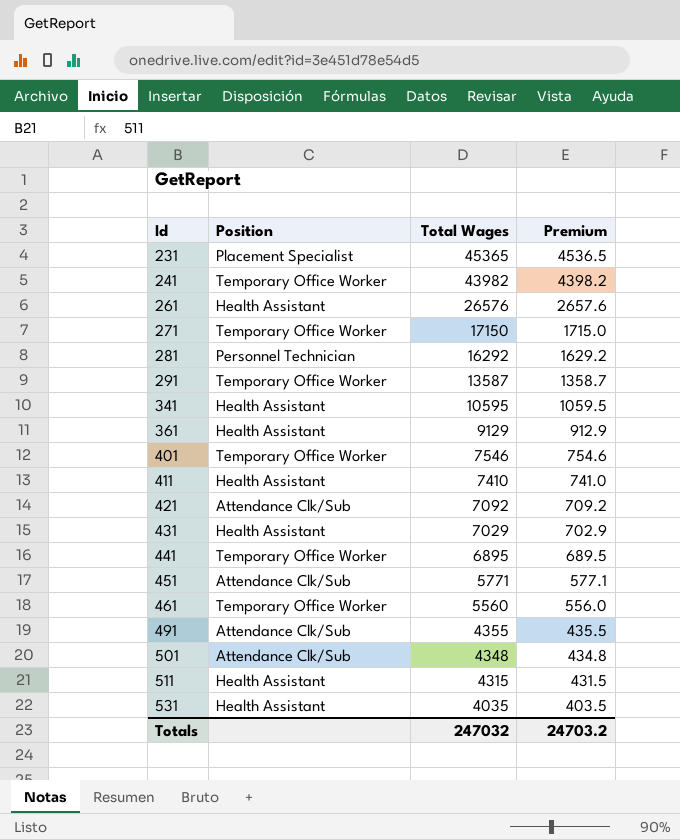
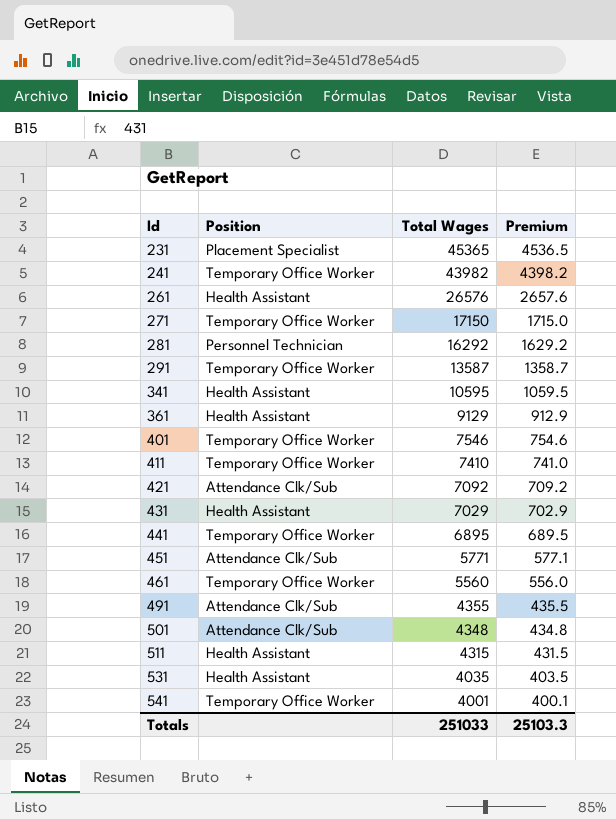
411 | Position: Health Assistant -> Temporary Office Worker
row 541: none -> Temporary Office Worker | 4001 | 400.1
Totals | Total Wages: 247032 -> 251033
Totals | Premium: 24703.2 -> 25103.3

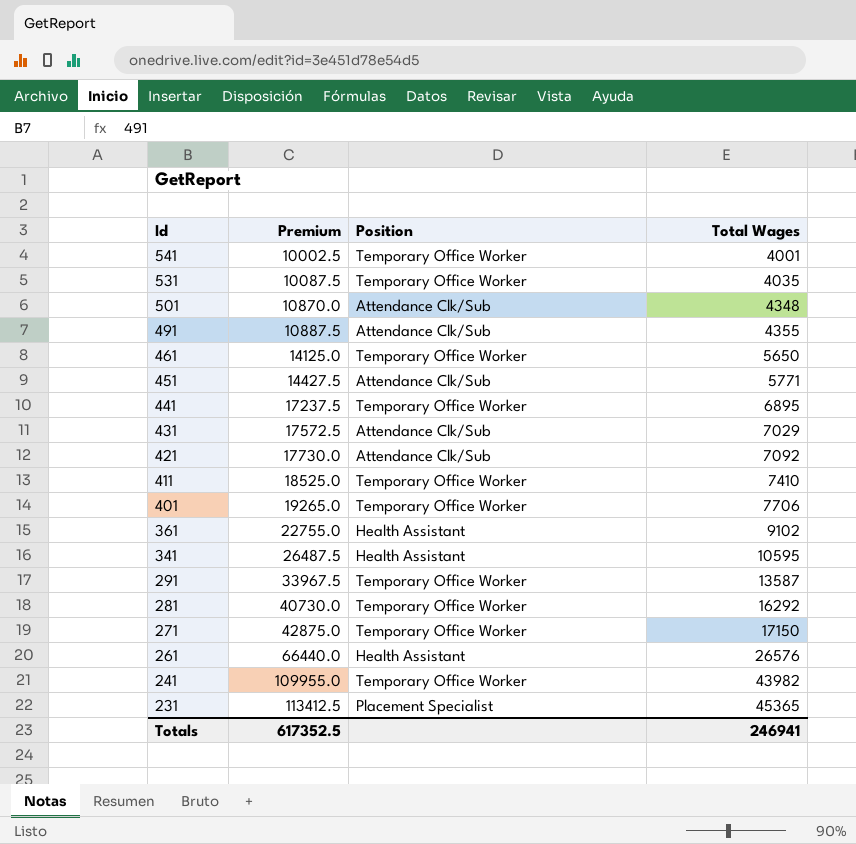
row order: Id ascending -> Id descending
column Premium | formula: [Total Wages] * 0.1 -> [Total Wages] * 2.5
column Premium | position: 4 -> 2
row 511: Health Assistant | 4315 | 431.5 -> none
531 | Position: Health Assistant -> Temporary Office Worker
461 | Total Wages: 5560 -> 5650
431 | Position: Health Assistant -> Attendance Clk/Sub
401 | Total Wages: 7546 -> 7706
361 | Total Wages: 9129 -> 9102
281 | Position: Personnel Technician -> Temporary Office Worker
Totals | Premium: 25103.3 -> 617352.5
Totals | Total Wages: 251033 -> 246941

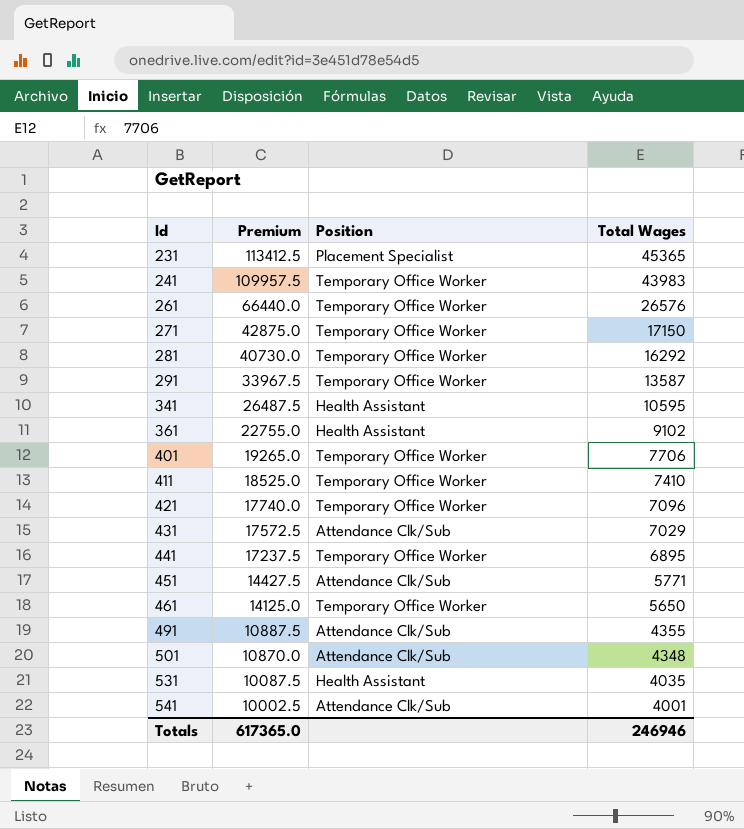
row order: Id descending -> Id ascending
241 | Premium: 109955.0 -> 109957.5
241 | Total Wages: 43982 -> 43983
261 | Position: Health Assistant -> Temporary Office Worker
421 | Premium: 17730.0 -> 17740.0
421 | Position: Attendance Clk/Sub -> Temporary Office Worker
421 | Total Wages: 7092 -> 7096
531 | Position: Temporary Office Worker -> Health Assistant
541 | Position: Temporary Office Worker -> Attendance Clk/Sub
Totals | Premium: 617352.5 -> 617365.0
Totals | Total Wages: 246941 -> 246946

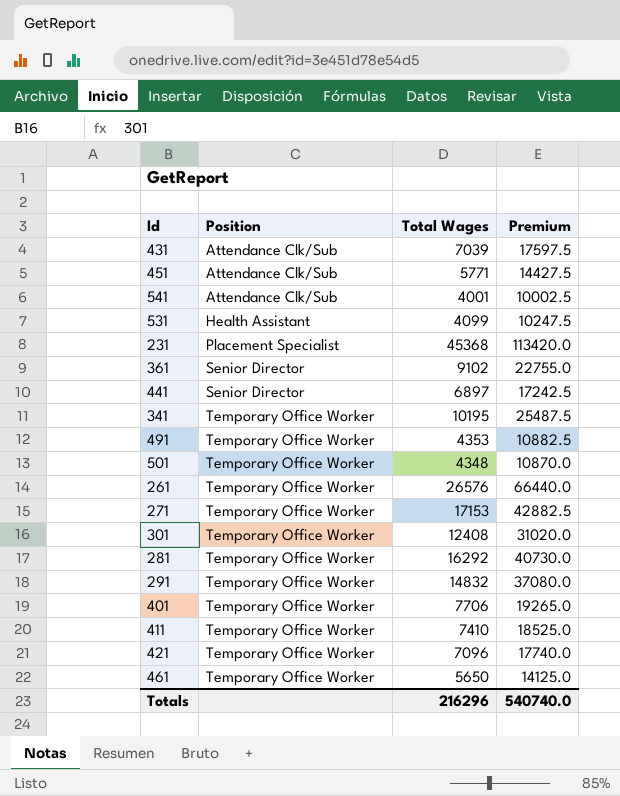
row order: Id ascending -> Position ascending
column Premium | position: 2 -> 4
row 241: 109957.5 | Temporary Office Worker | 43983 -> none
431 | Total Wages: 7029 -> 7039
431 | Premium: 17572.5 -> 17597.5
531 | Total Wages: 4035 -> 4099
531 | Premium: 10087.5 -> 10247.5
231 | Total Wages: 45365 -> 45368
231 | Premium: 113412.5 -> 113420.0
361 | Position: Health Assistant -> Senior Director
441 | Position: Temporary Office Worker -> Senior Director
441 | Total Wages: 6895 -> 6897
441 | Premium: 17237.5 -> 17242.5
341 | Position: Health Assistant -> Temporary Office Worker
341 | Total Wages: 10595 -> 10195
341 | Premium: 26487.5 -> 25487.5
491 | Position: Attendance Clk/Sub -> Temporary Office Worker
491 | Total Wages: 4355 -> 4353
491 | Premium: 10887.5 -> 10882.5
501 | Position: Attendance Clk/Sub -> Temporary Office Worker
271 | Total Wages: 17150 -> 17153
271 | Premium: 42875.0 -> 42882.5
row 301: none -> Temporary Office Worker | 12408 | 31020.0
291 | Total Wages: 13587 -> 14832
291 | Premium: 33967.5 -> 37080.0
Totals | Total Wages: 246946 -> 216296
Totals | Premium: 617365.0 -> 540740.0

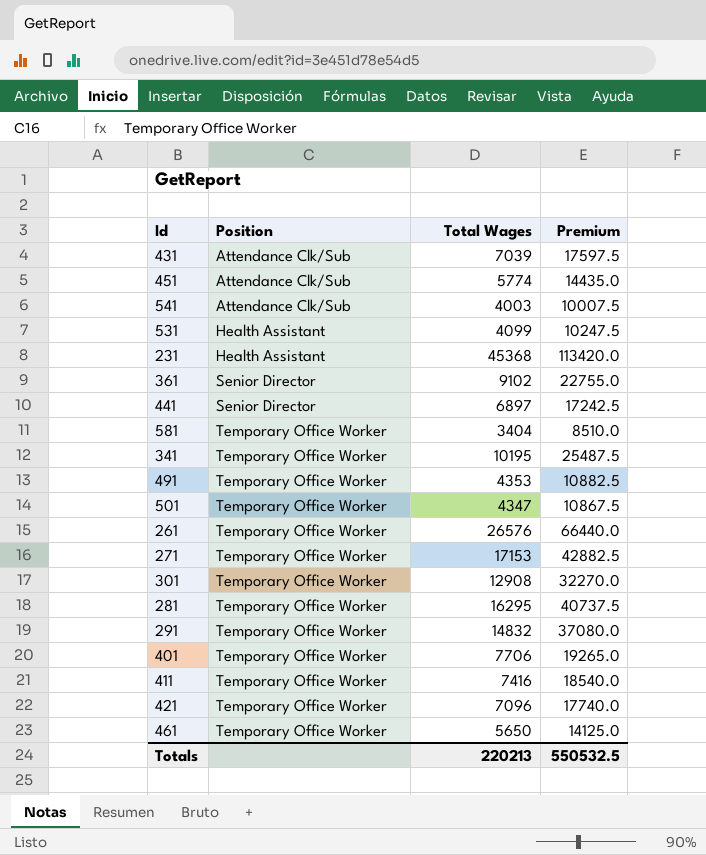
451 | Total Wages: 5771 -> 5774
451 | Premium: 14427.5 -> 14435.0
541 | Total Wages: 4001 -> 4003
541 | Premium: 10002.5 -> 10007.5
231 | Position: Placement Specialist -> Health Assistant
row 581: none -> Temporary Office Worker | 3404 | 8510.0
501 | Total Wages: 4348 -> 4347
501 | Premium: 10870.0 -> 10867.5
301 | Total Wages: 12408 -> 12908
301 | Premium: 31020.0 -> 32270.0
281 | Total Wages: 16292 -> 16295
281 | Premium: 40730.0 -> 40737.5
411 | Total Wages: 7410 -> 7416
411 | Premium: 18525.0 -> 18540.0
Totals | Total Wages: 216296 -> 220213
Totals | Premium: 540740.0 -> 550532.5

